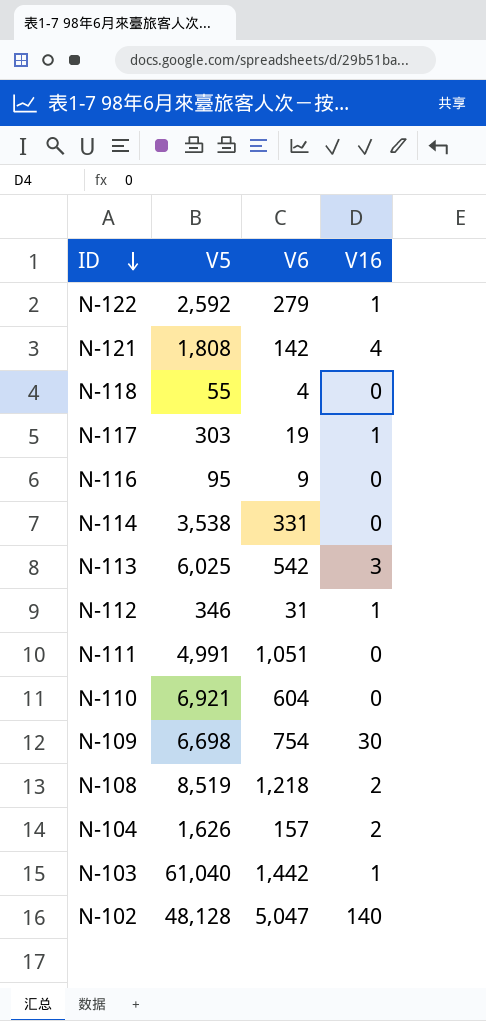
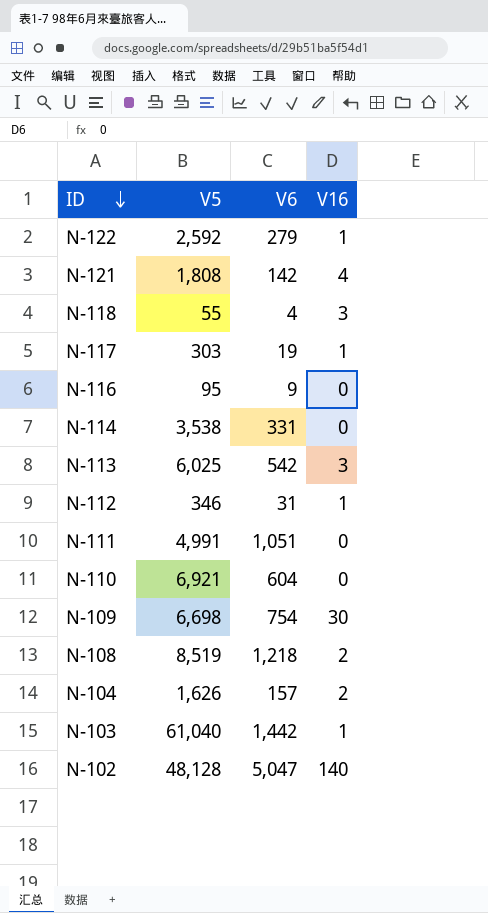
N-118 | V16: 0 -> 3

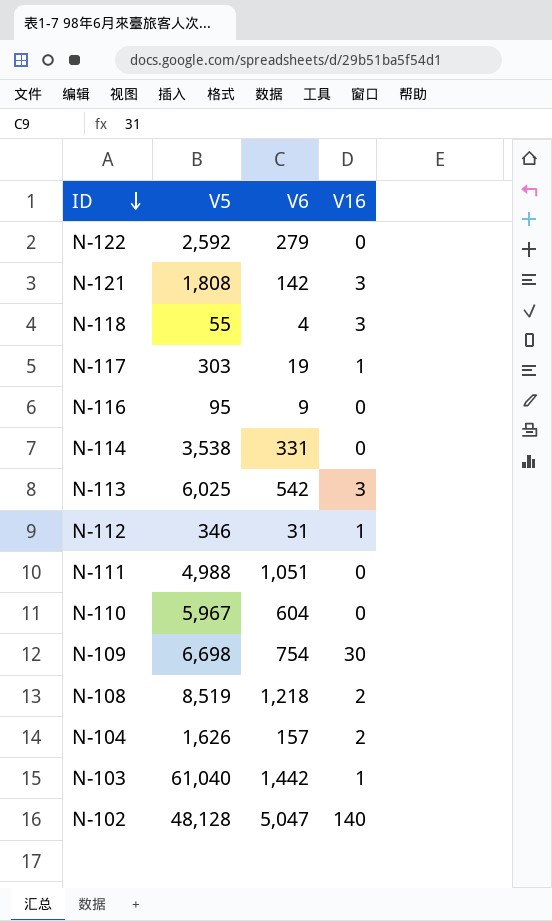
N-122 | V16: 1 -> 0
N-121 | V16: 4 -> 3
N-111 | V5: 4,991 -> 4,988
N-110 | V5: 6,921 -> 5,967

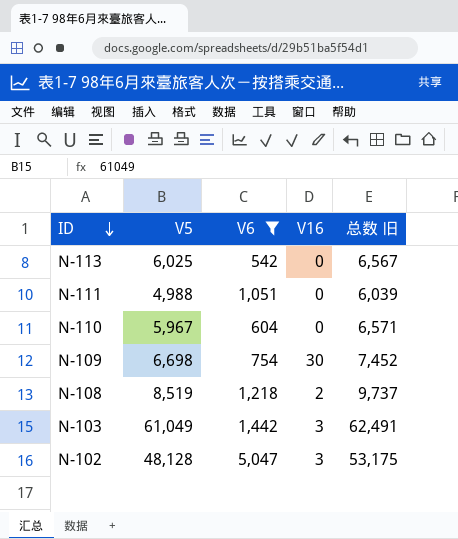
filter: none -> V6 >= 542
column 总数 旧 | formula: none -> [V5] + [V6]
N-113 | V16: 3 -> 0
N-103 | V5: 61,040 -> 61,049
N-103 | V16: 1 -> 3
N-102 | V16: 140 -> 3

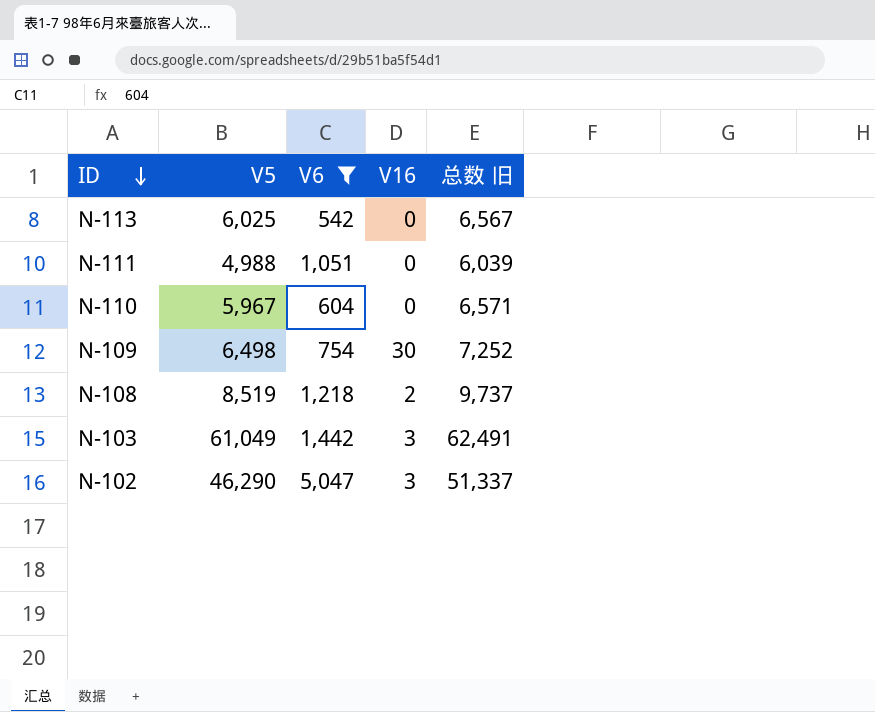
N-109 | V5: 6,698 -> 6,498
N-109 | 总数 旧: 7,452 -> 7,252
N-102 | V5: 48,128 -> 46,290
N-102 | 总数 旧: 53,175 -> 51,337

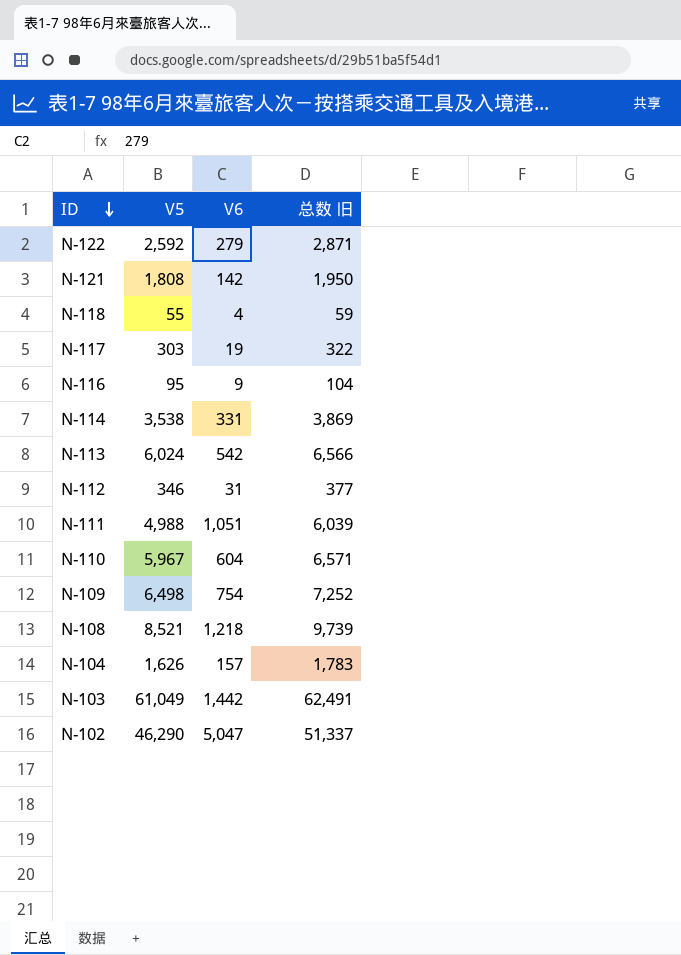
filter: V6 >= 542 -> none
column V16 | position: 4 -> none
N-113 | V5: 6,025 -> 6,024
N-113 | 总数 旧: 6,567 -> 6,566
N-108 | V5: 8,519 -> 8,521
N-108 | 总数 旧: 9,737 -> 9,739

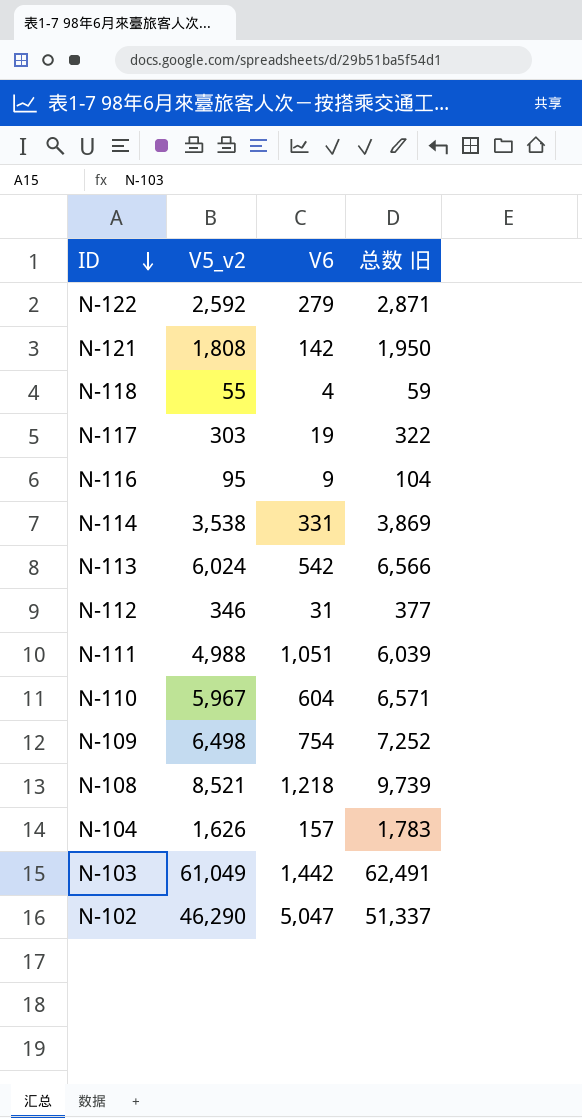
column name: V5 -> V5_v2

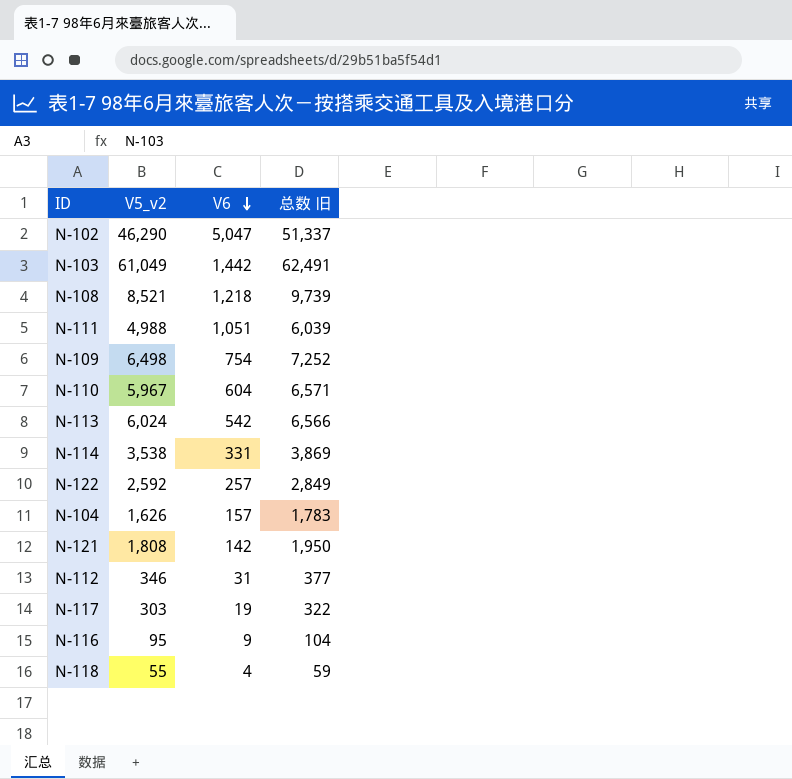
row order: ID descending -> V6 descending
N-122 | V6: 279 -> 257
N-122 | 总数 旧: 2,871 -> 2,849

